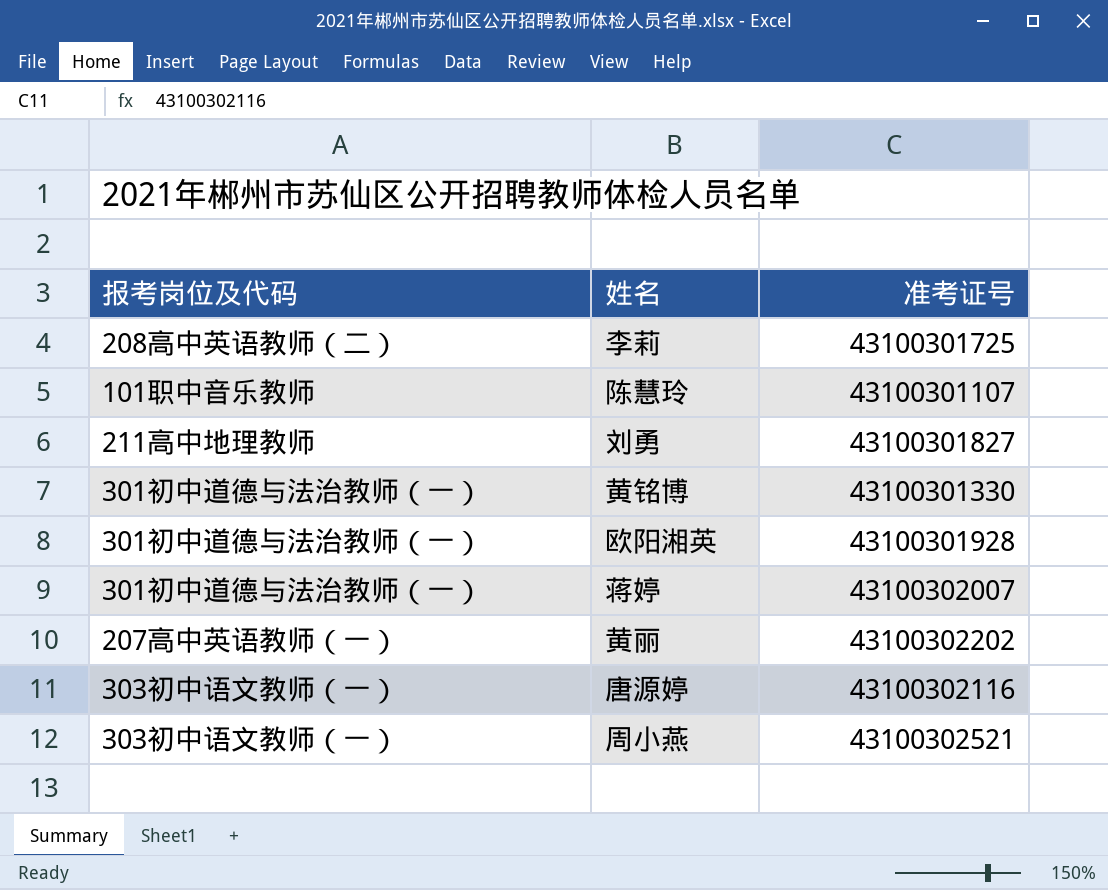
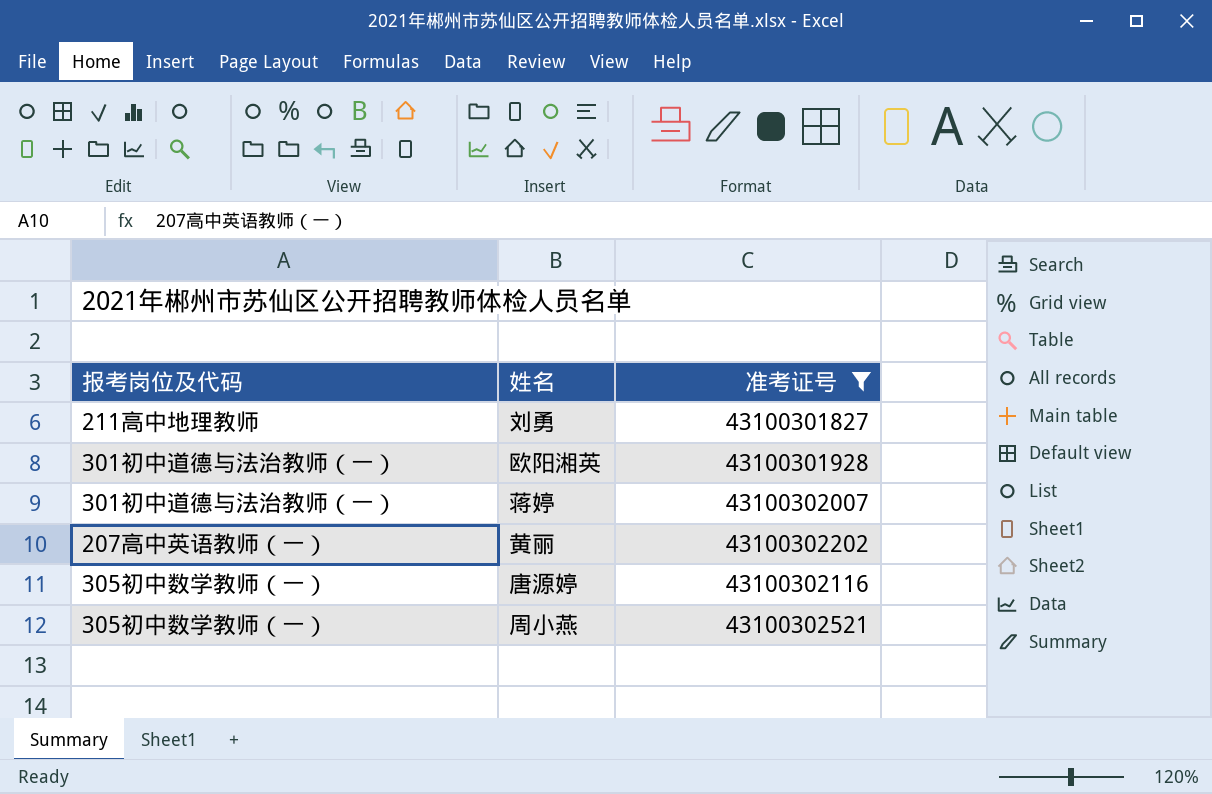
filter: none -> 准考证号 >= 43100301827
唐源婷 | 报考岗位及代码: 303初中语文教师（一） -> 305初中数学教师（一）
周小燕 | 报考岗位及代码: 303初中语文教师（一） -> 305初中数学教师（一）

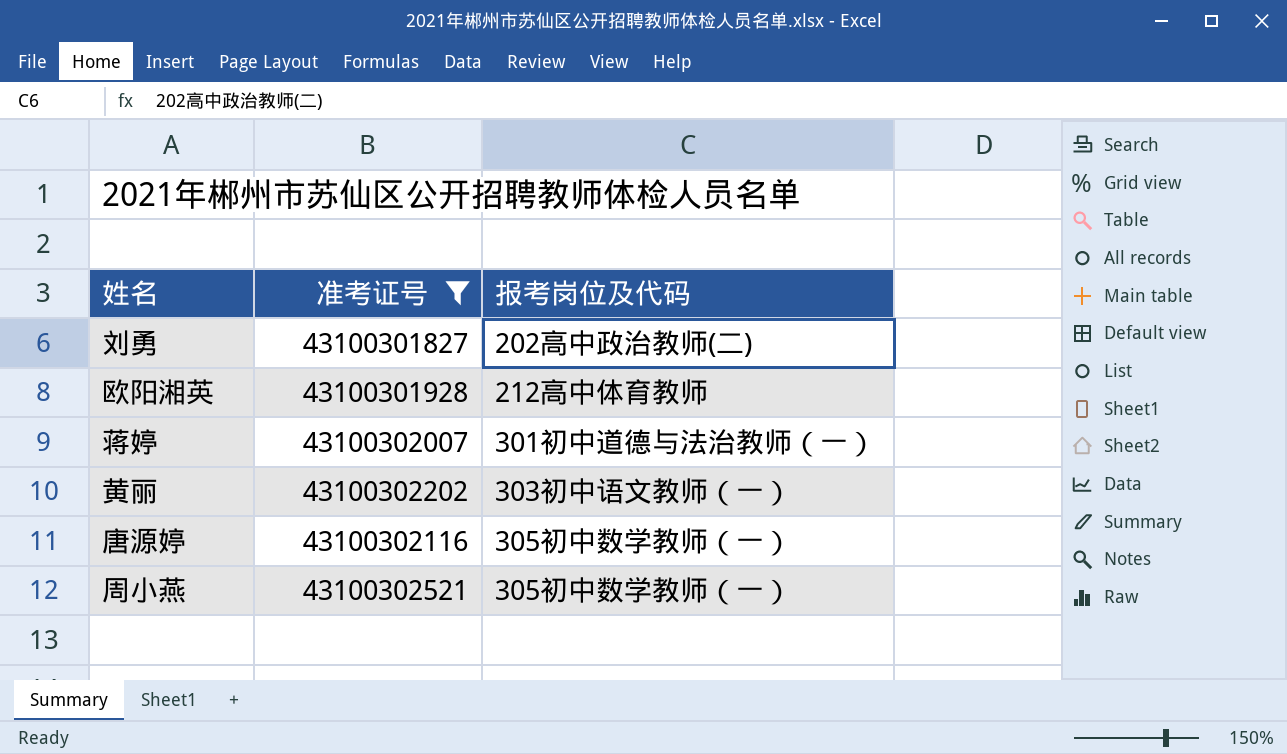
column 报考岗位及代码 | position: 1 -> 3
刘勇 | 报考岗位及代码: 211高中地理教师 -> 202高中政治教师(二)
欧阳湘英 | 报考岗位及代码: 301初中道德与法治教师（一） -> 212高中体育教师
黄丽 | 报考岗位及代码: 207高中英语教师（一） -> 303初中语文教师（一）

